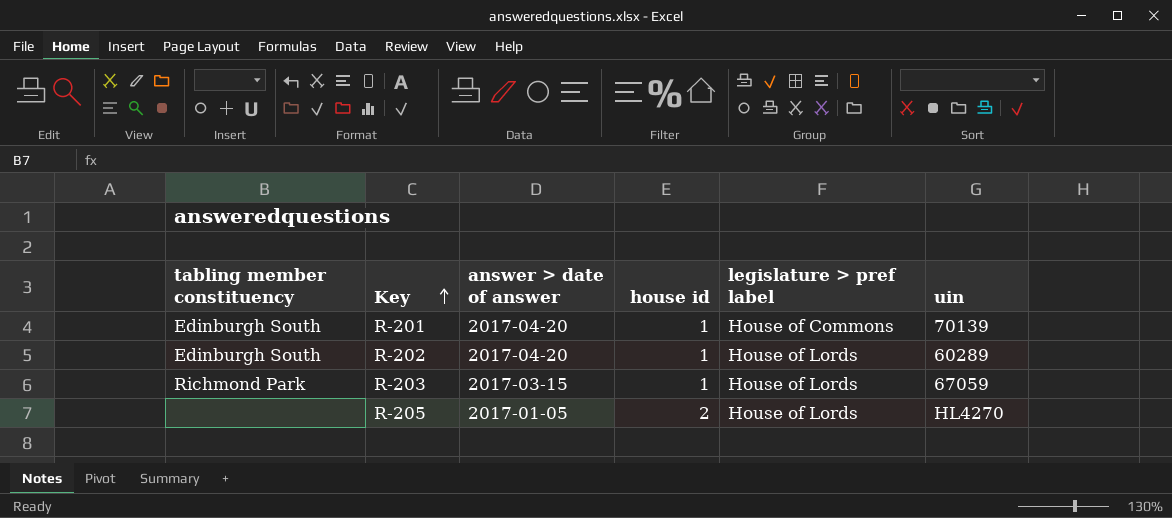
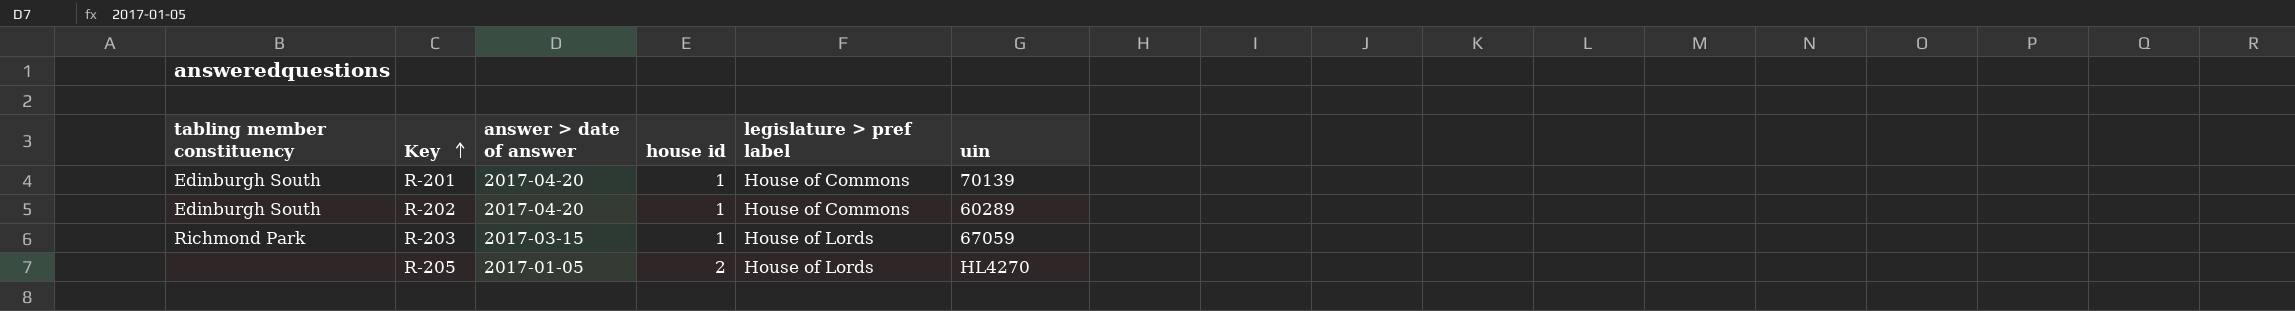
R-202 | legislature > pref label: House of Lords -> House of Commons

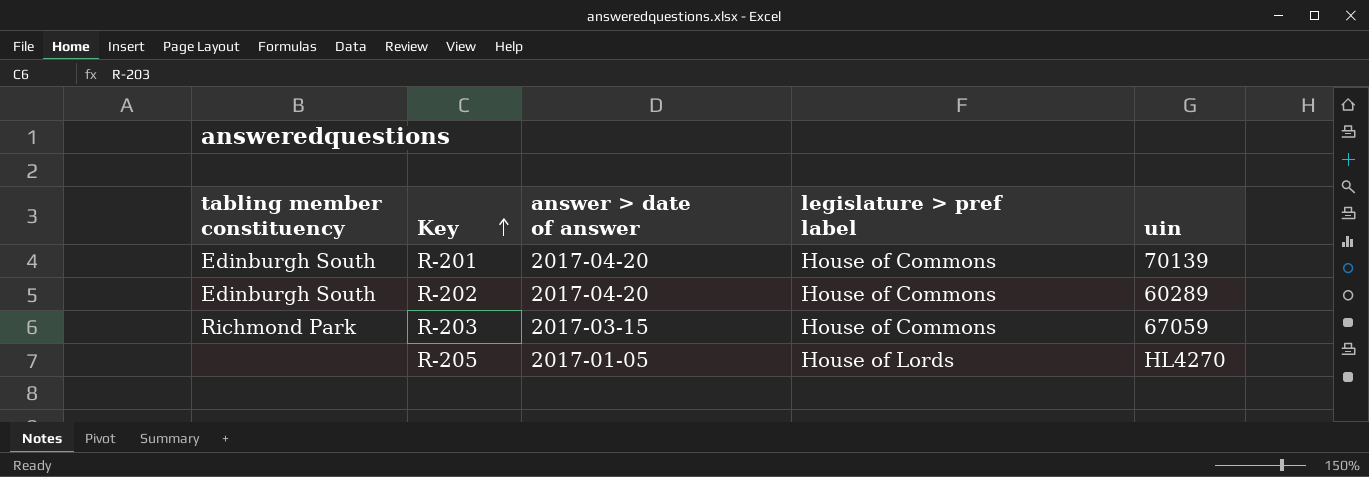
column house id | position: 4 -> none
R-203 | legislature > pref label: House of Lords -> House of Commons

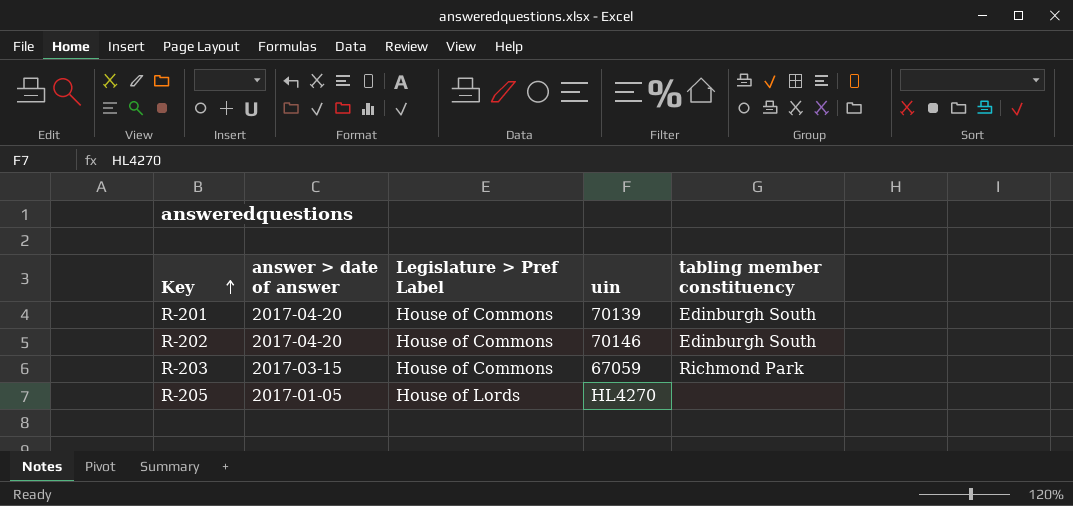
column name: legislature > pref label -> Legislature > Pref Label
column tabling member constituency | position: 1 -> 5
R-202 | uin: 60289 -> 70146

